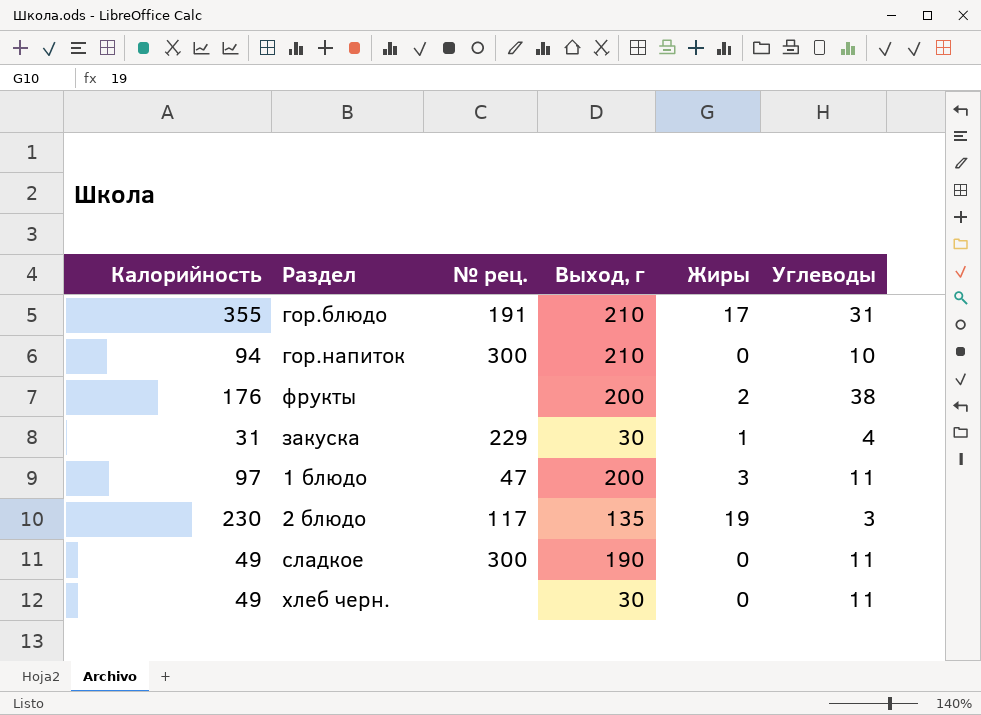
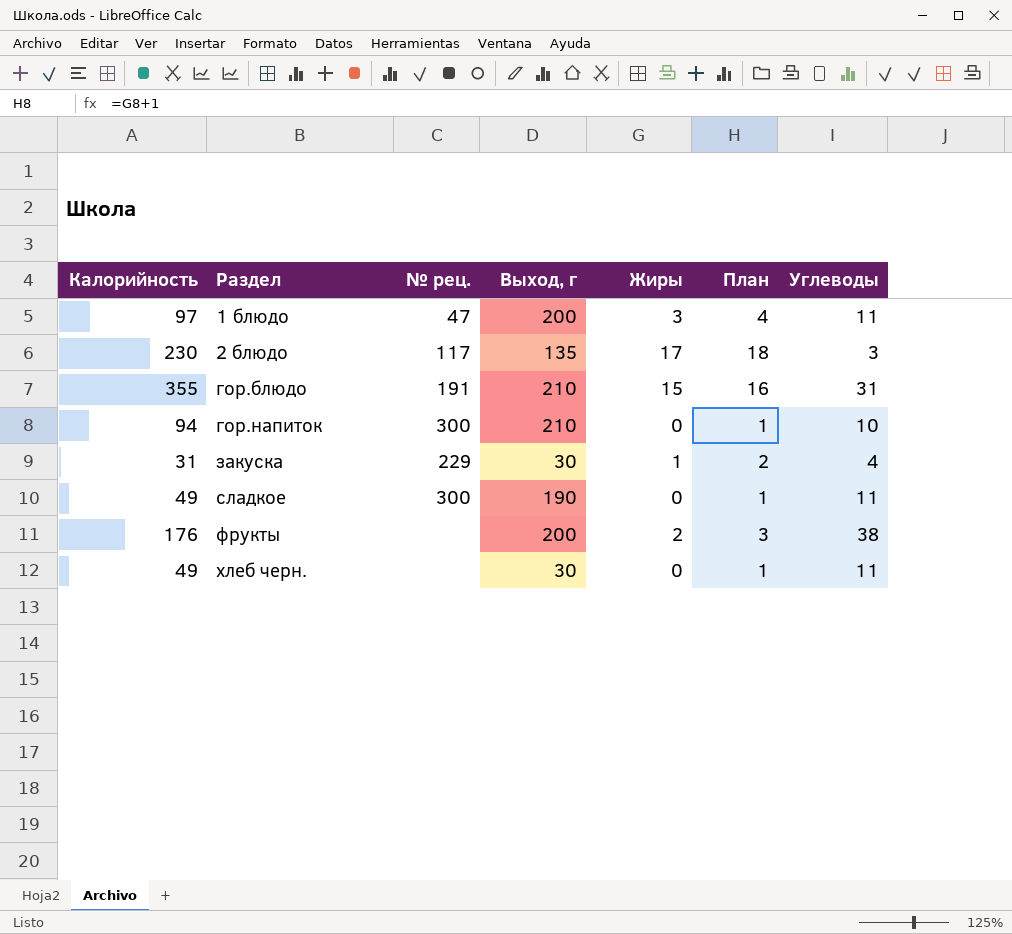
row order: none -> Раздел ascending
column План | formula: none -> [Жиры] + 1
2 блюдо | Жиры: 19 -> 17
гор.блюдо | Жиры: 17 -> 15

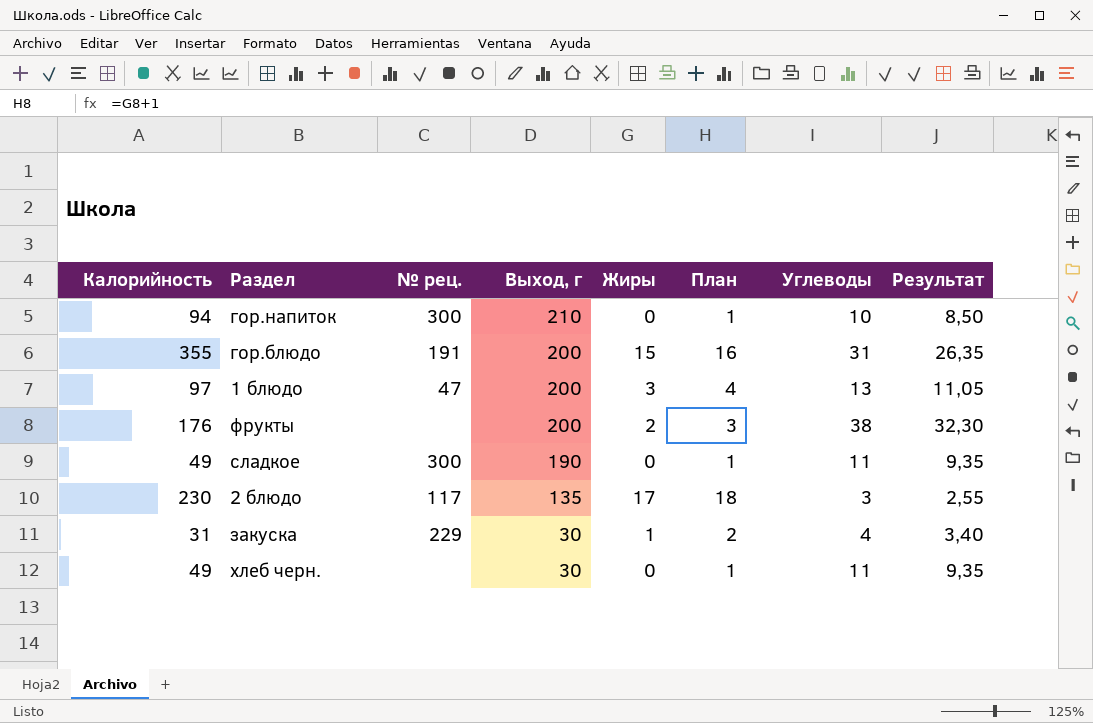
row order: Раздел ascending -> Выход, г descending
column Результат | formula: none -> [Углеводы] * 0,85
гор.блюдо | Выход, г: 210 -> 200
1 блюдо | Углеводы: 11 -> 13

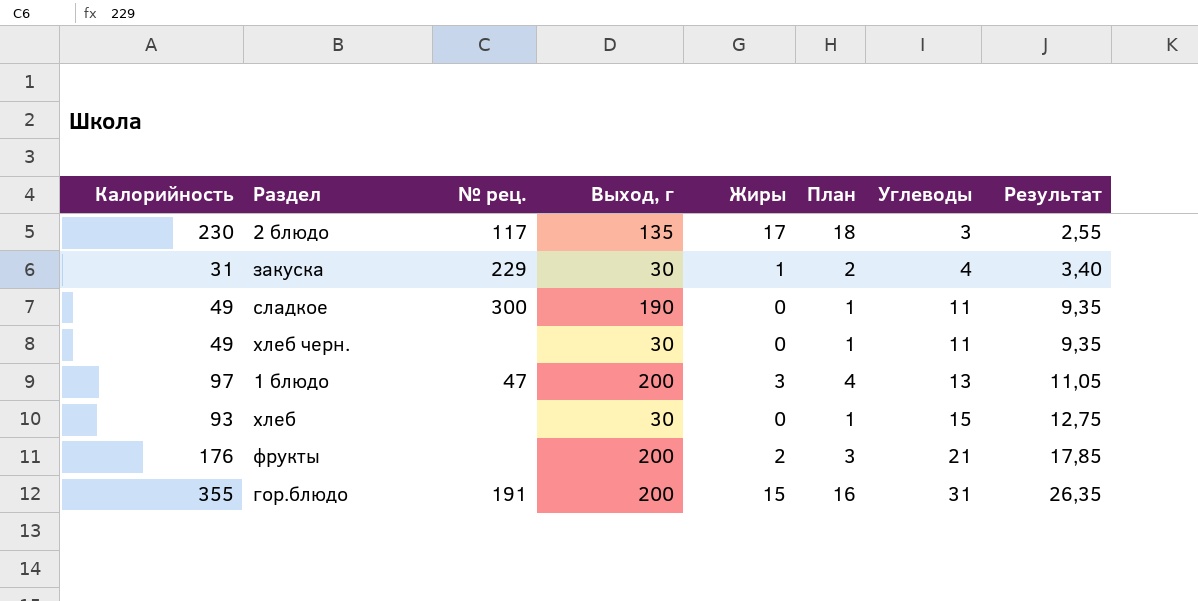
row order: Выход, г descending -> Углеводы ascending
row гор.напиток: 94 | 300 | 210 | 0 | 1 | 10 | 8,50 -> none
row хлеб: none -> 93 | none | 30 | 0 | 1 | 15 | 12,75
фрукты | Углеводы: 38 -> 21
фрукты | Результат: 32,30 -> 17,85

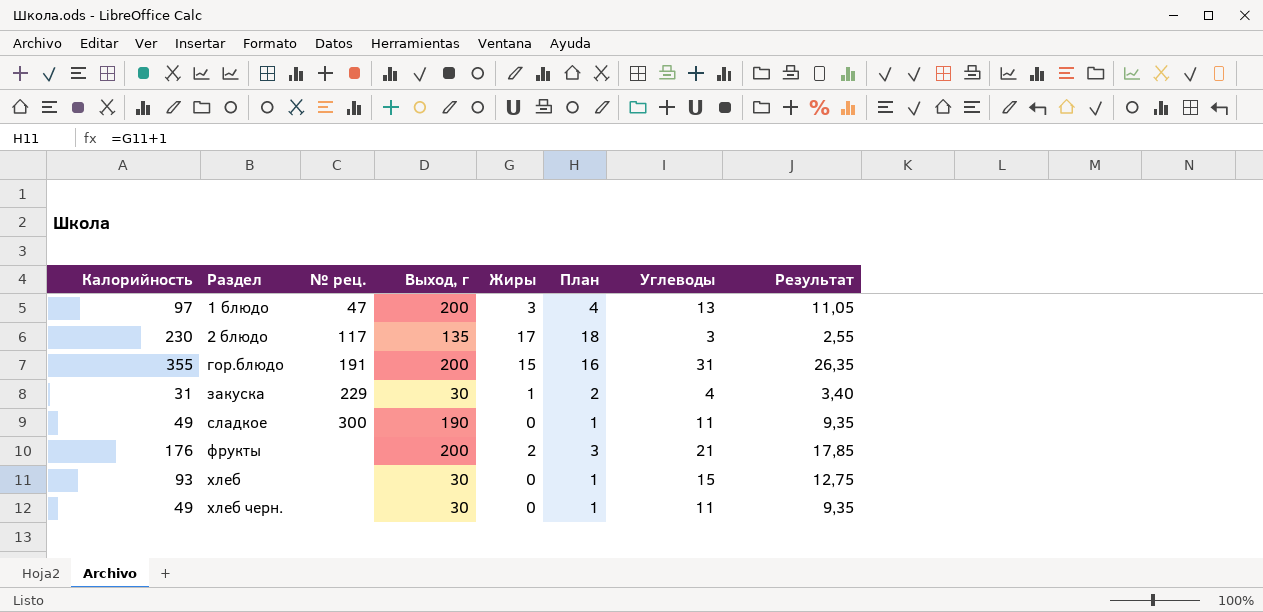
row order: Углеводы ascending -> Раздел ascending

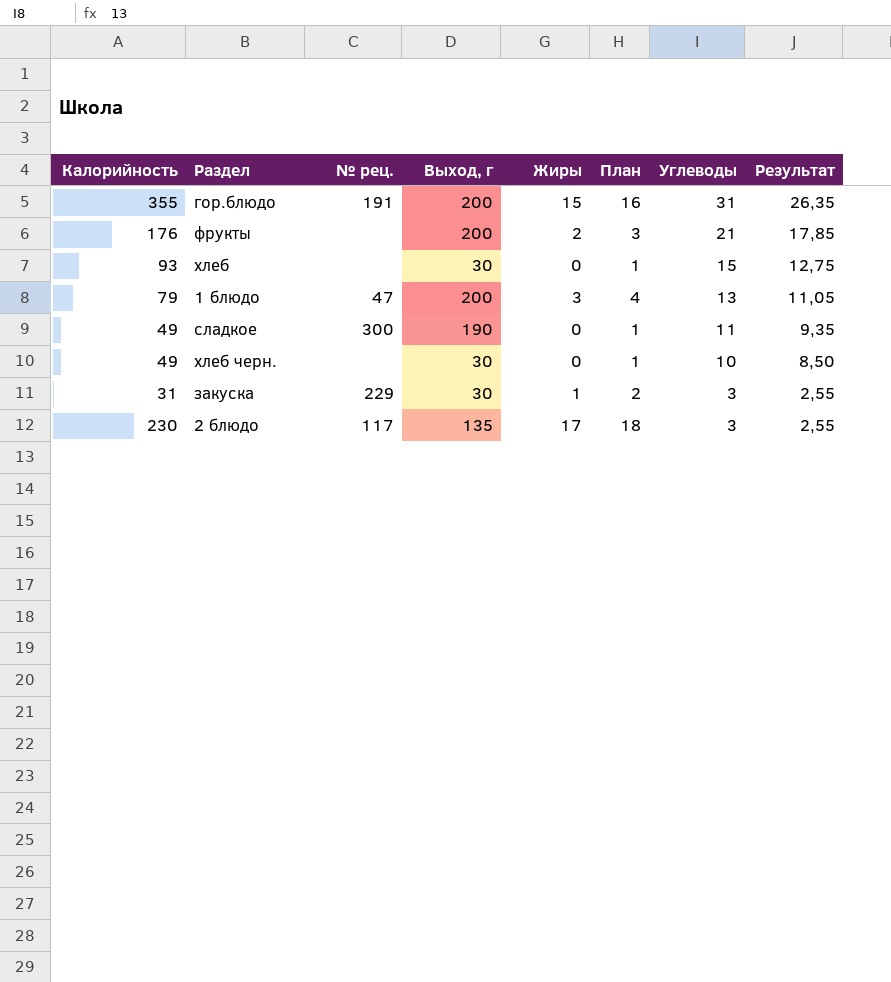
row order: Раздел ascending -> Углеводы descending
1 блюдо | Калорийность: 97 -> 79
хлеб черн. | Углеводы: 11 -> 10
хлеб черн. | Результат: 9,35 -> 8,50
закуска | Углеводы: 4 -> 3
закуска | Результат: 3,40 -> 2,55

